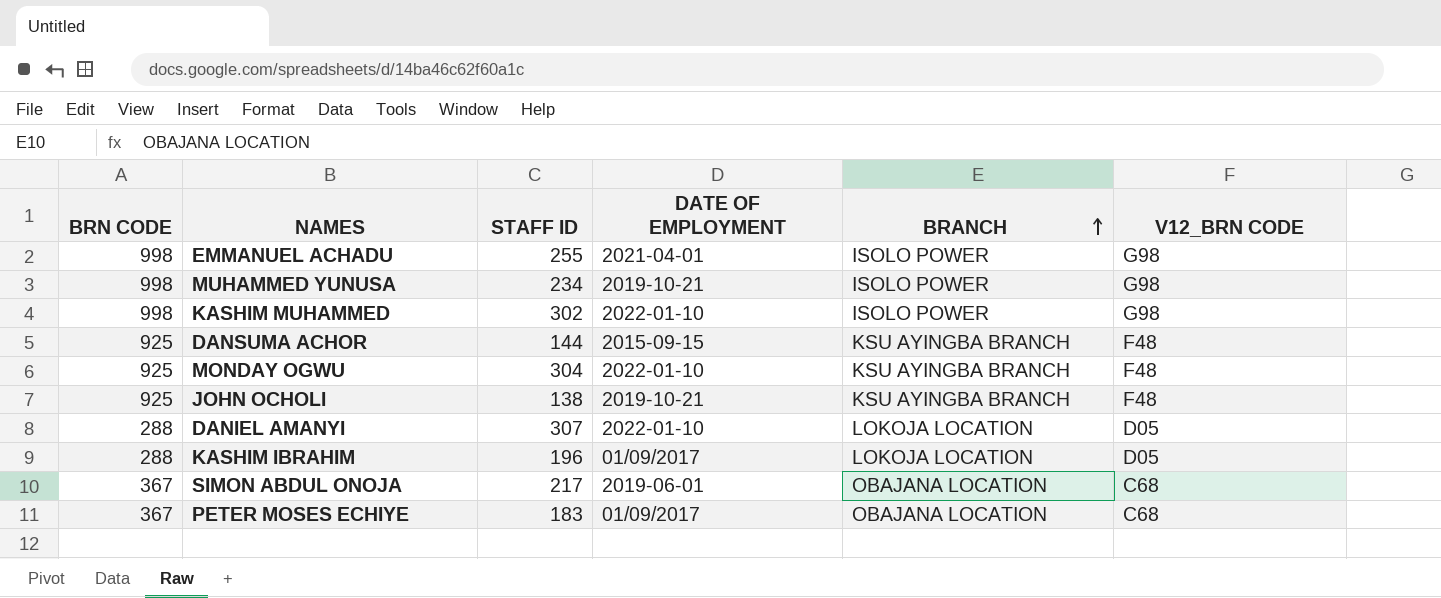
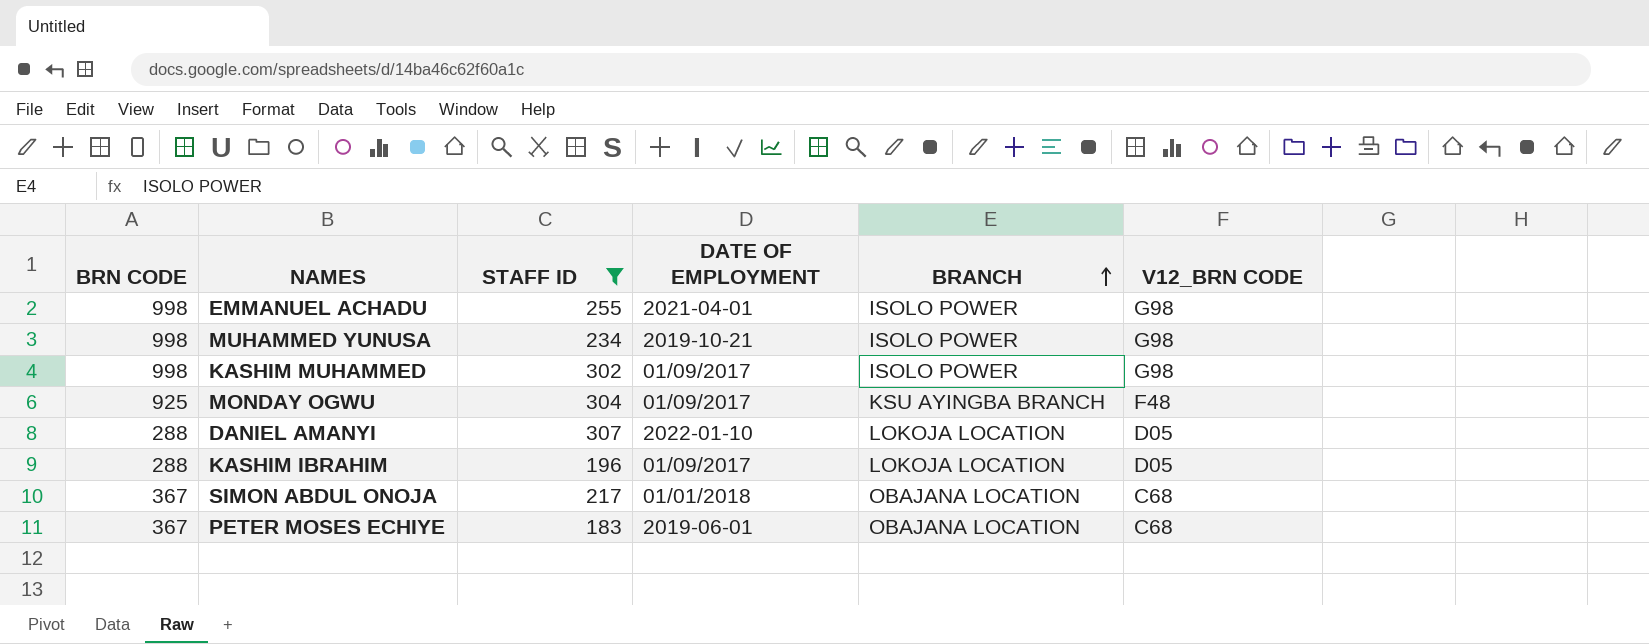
filter: none -> STAFF ID >= 183
KASHIM MUHAMMED | DATE OF EMPLOYMENT: 2022-01-10 -> 01/09/2017
MONDAY OGWU | DATE OF EMPLOYMENT: 2022-01-10 -> 01/09/2017
SIMON ABDUL ONOJA | DATE OF EMPLOYMENT: 2019-06-01 -> 01/01/2018
PETER MOSES ECHIYE | DATE OF EMPLOYMENT: 01/09/2017 -> 2019-06-01

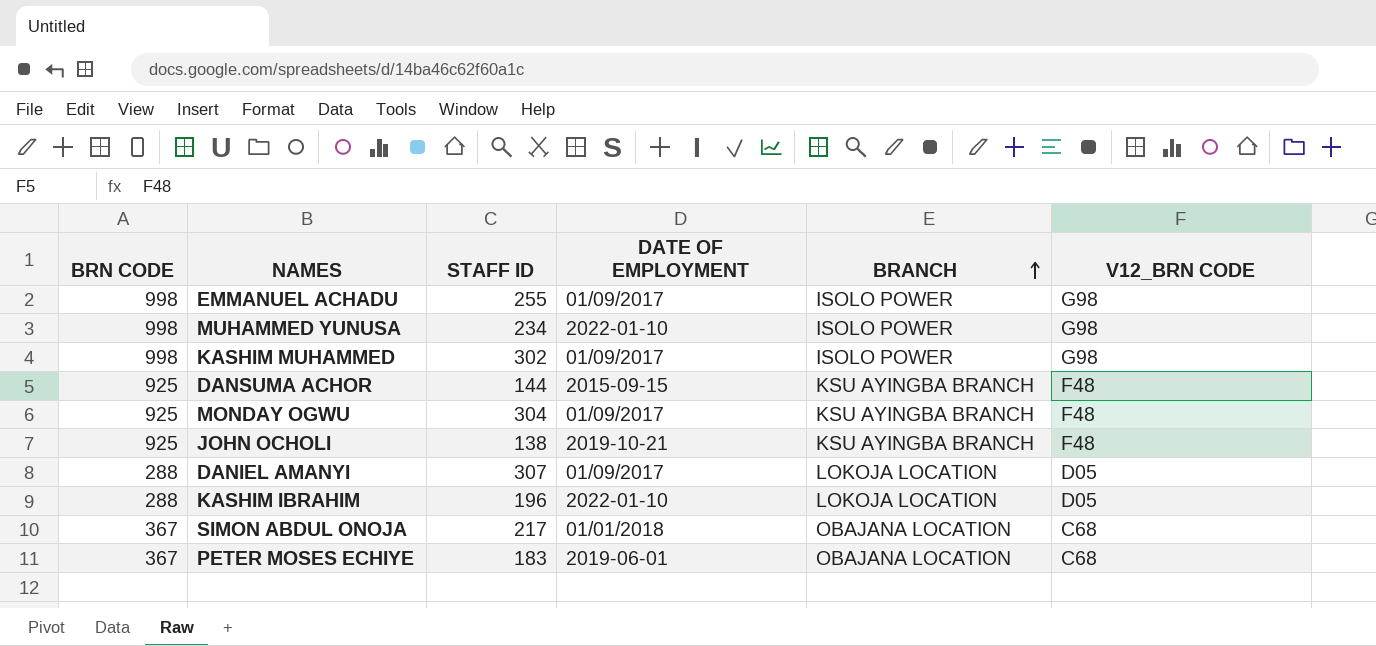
filter: STAFF ID >= 183 -> none
EMMANUEL ACHADU | DATE OF EMPLOYMENT: 2021-04-01 -> 01/09/2017
MUHAMMED YUNUSA | DATE OF EMPLOYMENT: 2019-10-21 -> 2022-01-10
DANIEL AMANYI | DATE OF EMPLOYMENT: 2022-01-10 -> 01/09/2017
KASHIM IBRAHIM | DATE OF EMPLOYMENT: 01/09/2017 -> 2022-01-10

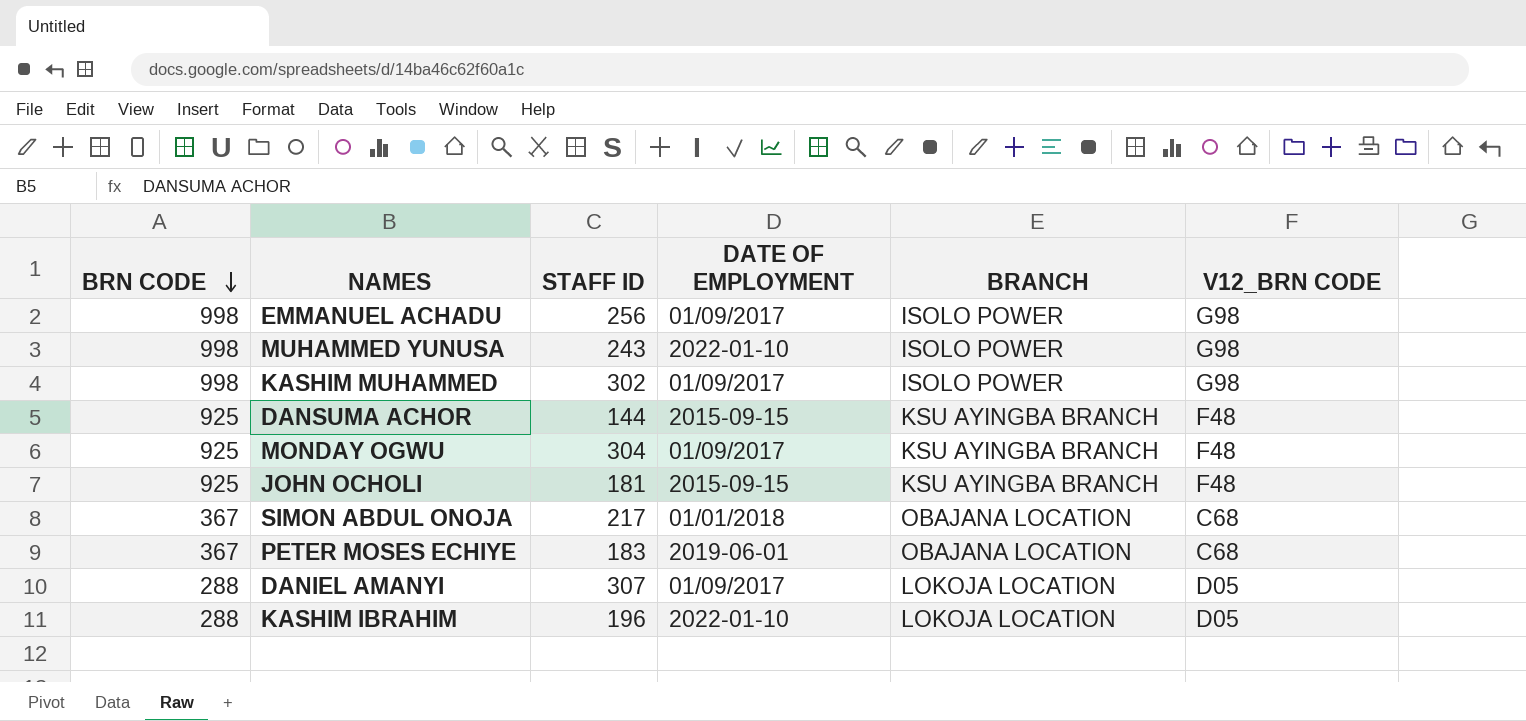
row order: BRANCH ascending -> BRN CODE descending
EMMANUEL ACHADU | STAFF ID: 255 -> 256
MUHAMMED YUNUSA | STAFF ID: 234 -> 243
JOHN OCHOLI | STAFF ID: 138 -> 181
JOHN OCHOLI | DATE OF EMPLOYMENT: 2019-10-21 -> 2015-09-15

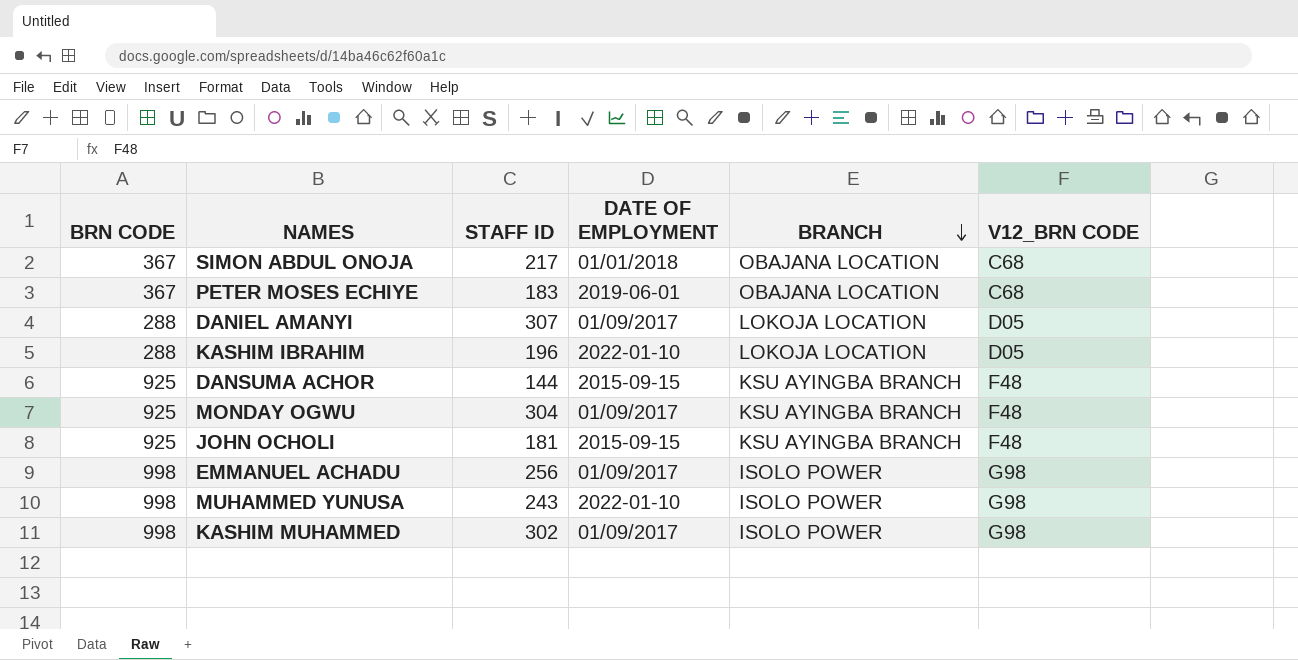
row order: BRN CODE descending -> BRANCH descending

